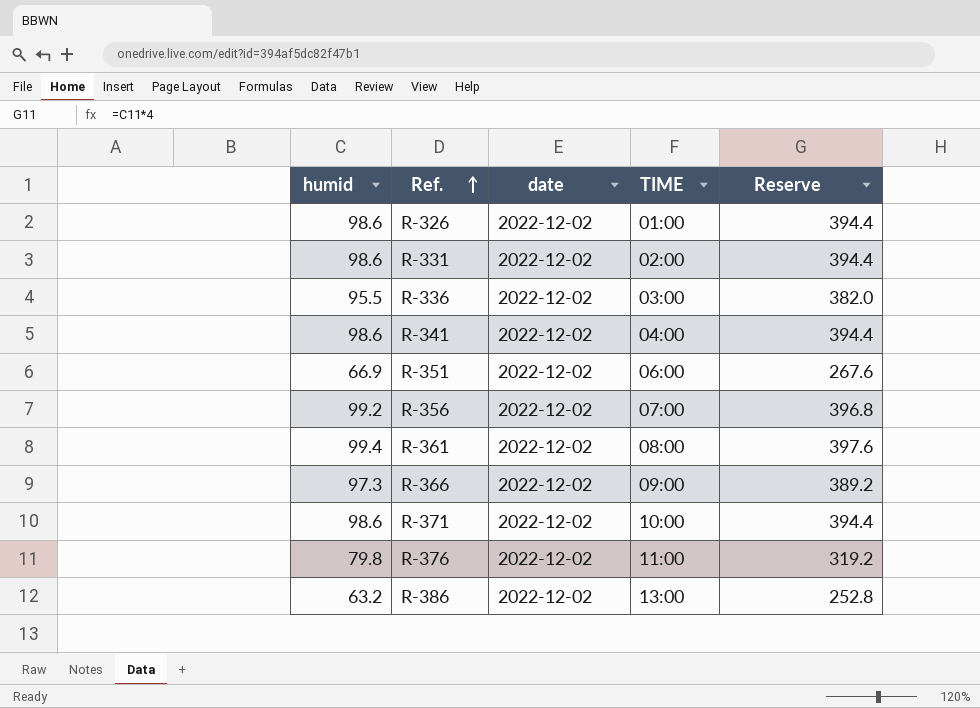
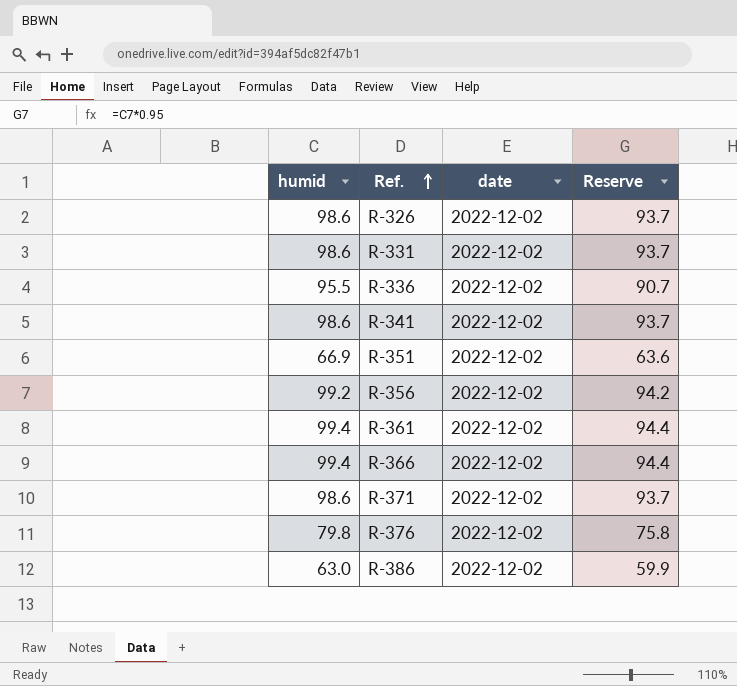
column TIME | position: 4 -> none
column Reserve | formula: [humid] * 4 -> [humid] * 0.95
R-366 | humid: 97.3 -> 99.4
R-386 | humid: 63.2 -> 63.0

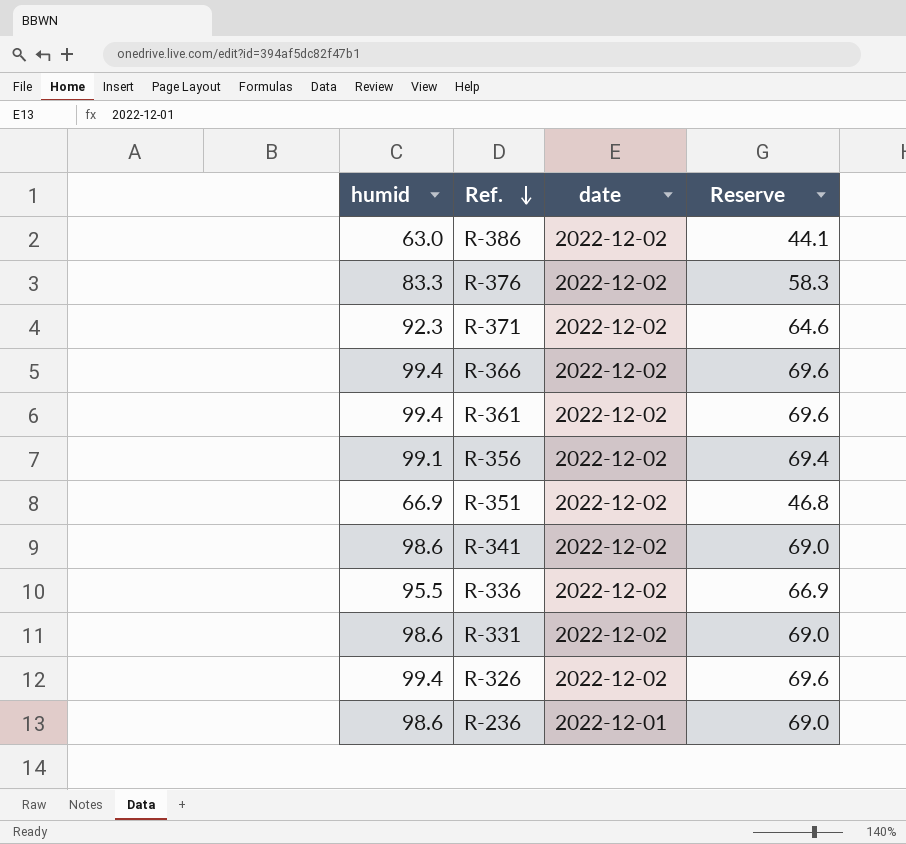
row order: Ref. ascending -> Ref. descending
column Reserve | formula: [humid] * 0.95 -> [humid] * 0.7
R-376 | humid: 79.8 -> 83.3
R-371 | humid: 98.6 -> 92.3
R-356 | humid: 99.2 -> 99.1
R-326 | humid: 98.6 -> 99.4
row R-236: none -> 98.6 | 2022-12-01 | 69.0

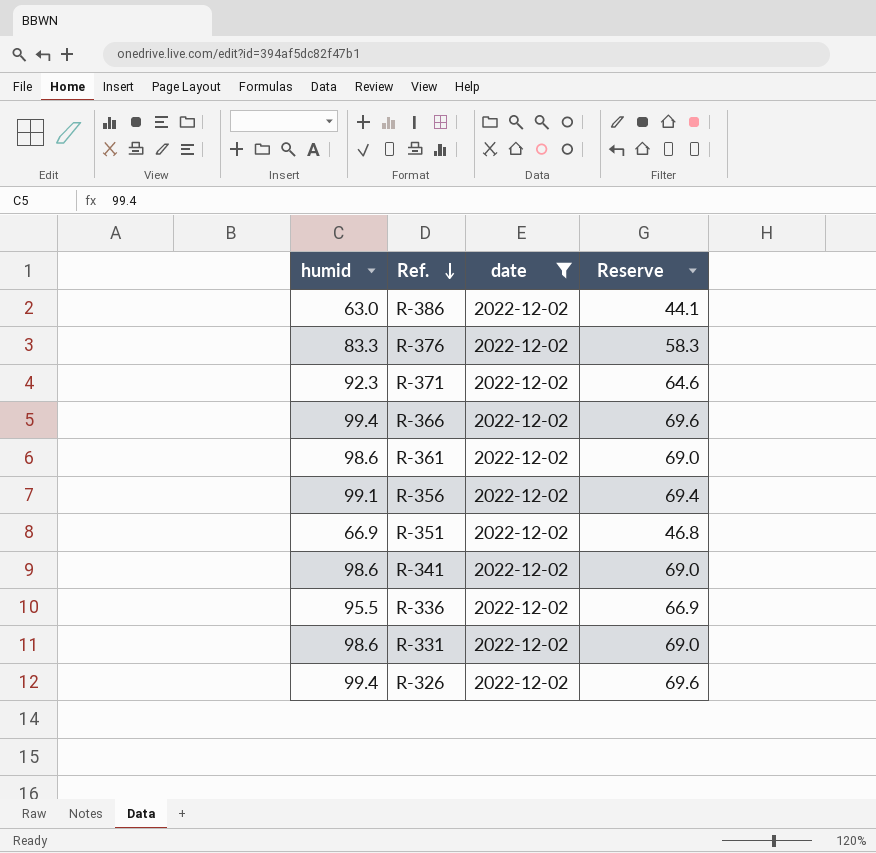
filter: none -> date = 2022-12-02
R-361 | humid: 99.4 -> 98.6
R-361 | Reserve: 69.6 -> 69.0

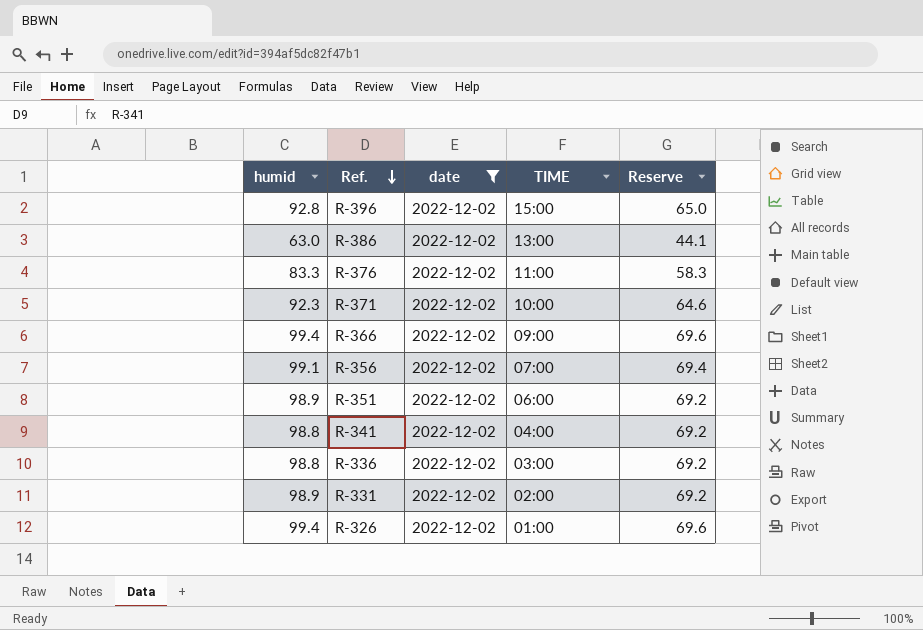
column TIME | position: none -> 4
row R-361: 98.6 | 2022-12-02 | 69.0 -> none
row R-396: none -> 92.8 | 2022-12-02 | 15:00 | 65.0
R-351 | humid: 66.9 -> 98.9
R-351 | Reserve: 46.8 -> 69.2
R-341 | humid: 98.6 -> 98.8
R-341 | Reserve: 69.0 -> 69.2
R-336 | humid: 95.5 -> 98.8
R-336 | Reserve: 66.9 -> 69.2
R-331 | humid: 98.6 -> 98.9
R-331 | Reserve: 69.0 -> 69.2

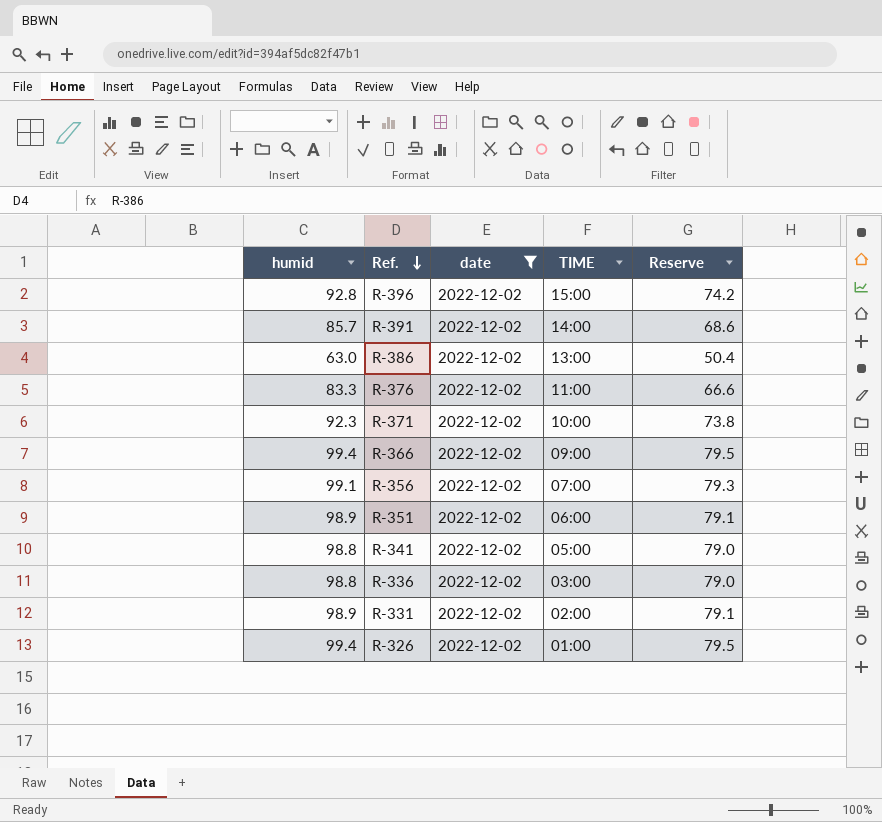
column Reserve | formula: [humid] * 0.7 -> [humid] * 0.8
row R-391: none -> 85.7 | 2022-12-02 | 14:00 | 68.6
R-341 | TIME: 04:00 -> 05:00

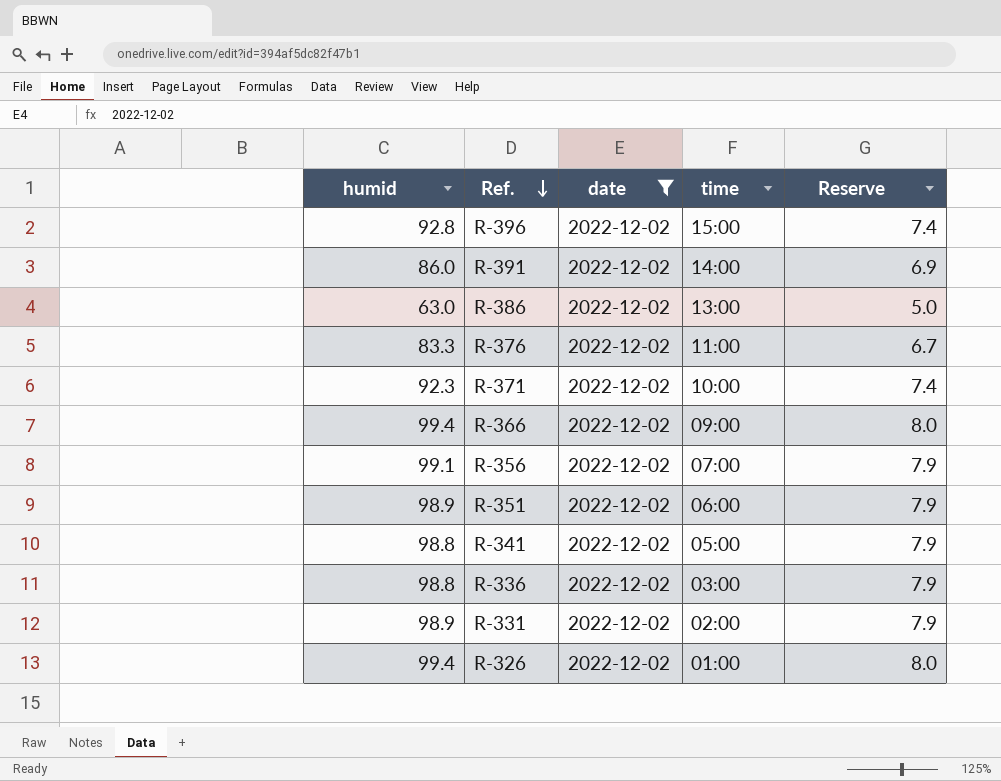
column name: TIME -> time
column Reserve | formula: [humid] * 0.8 -> [humid] * 0.08
R-391 | humid: 85.7 -> 86.0

